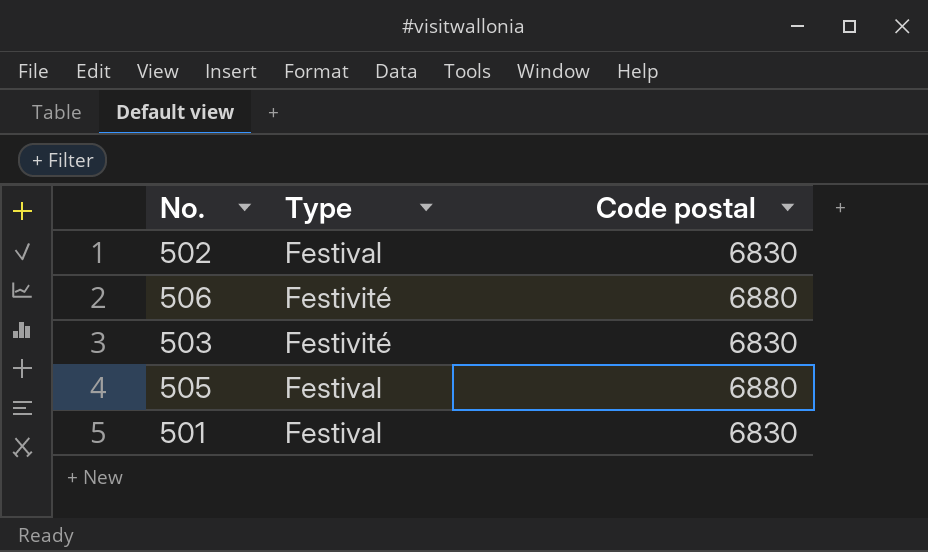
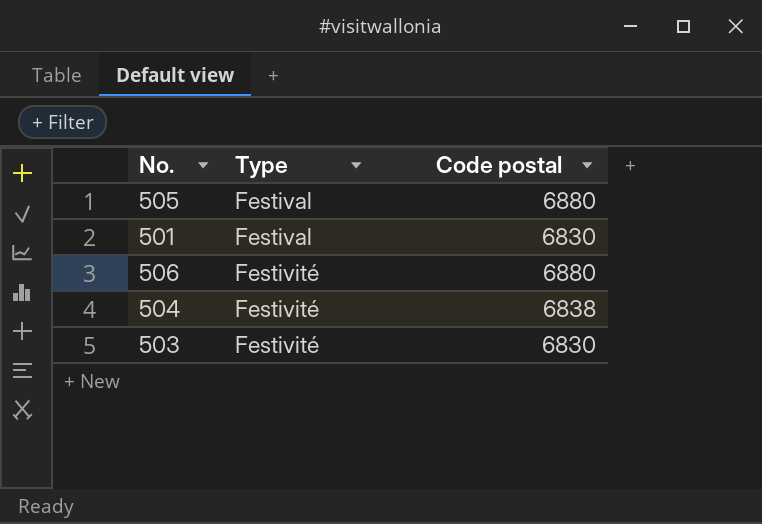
row order: none -> Type ascending
row 502: Festival | 6830 -> none
row 504: none -> Festivité | 6838

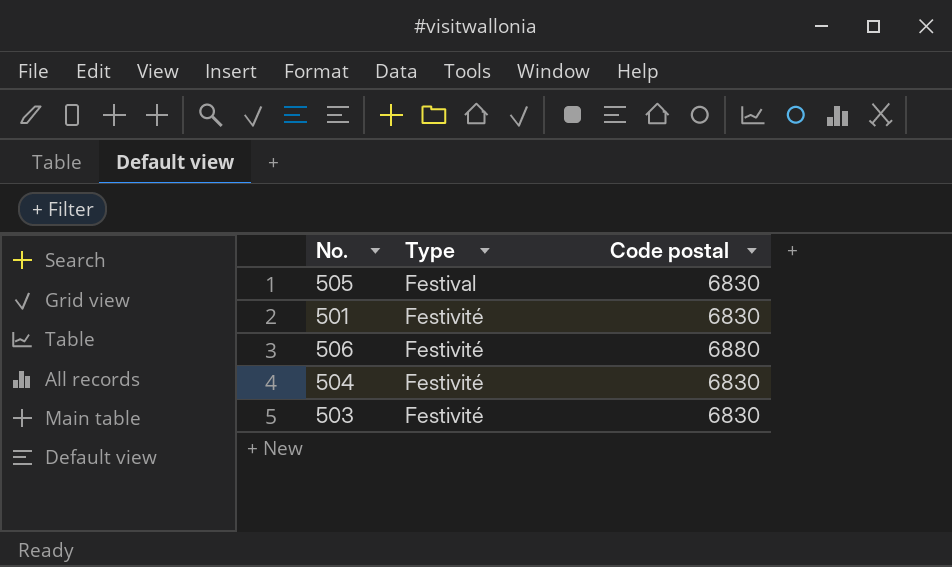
505 | Code postal: 6880 -> 6830
501 | Type: Festival -> Festivité
504 | Code postal: 6838 -> 6830

